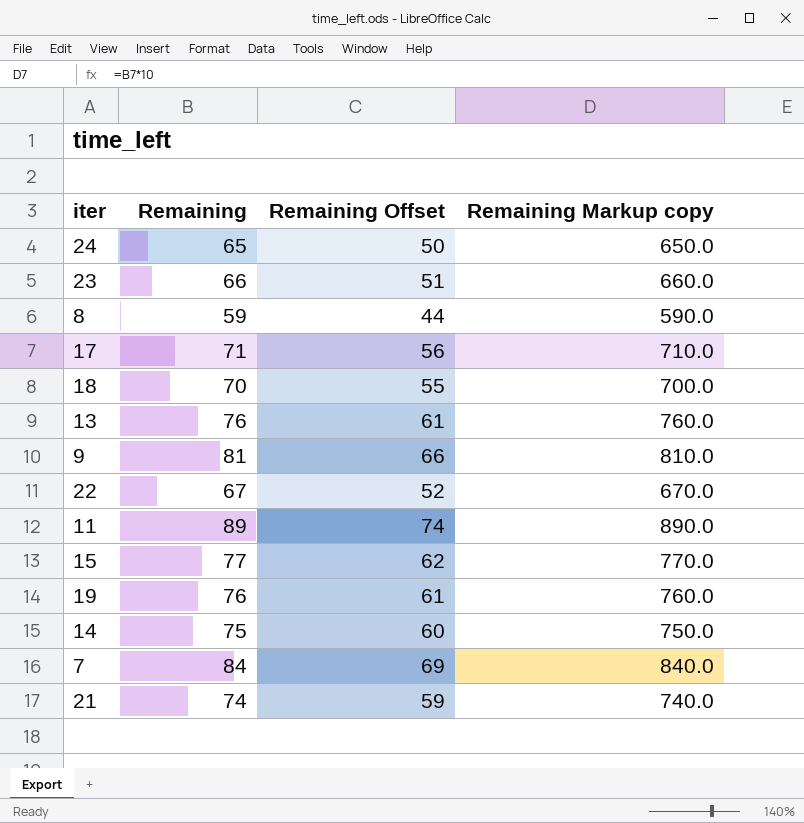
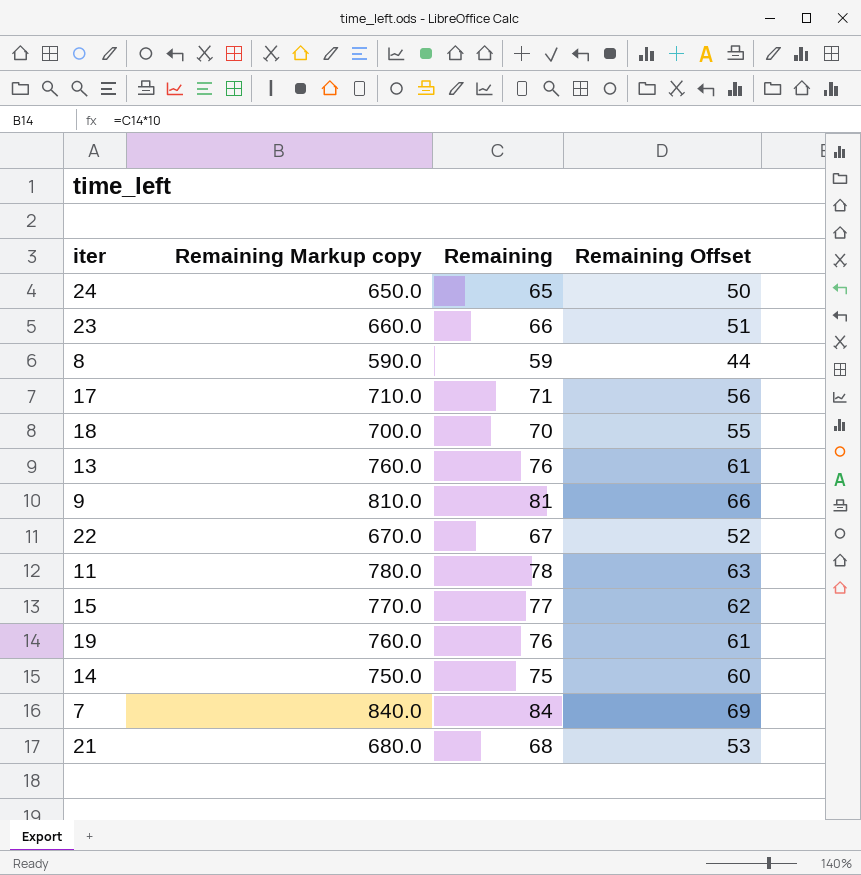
column Remaining Markup copy | position: 4 -> 2
11 | Remaining Markup copy: 890.0 -> 780.0
11 | Remaining: 89 -> 78
11 | Remaining Offset: 74 -> 63
21 | Remaining Markup copy: 740.0 -> 680.0
21 | Remaining: 74 -> 68
21 | Remaining Offset: 59 -> 53

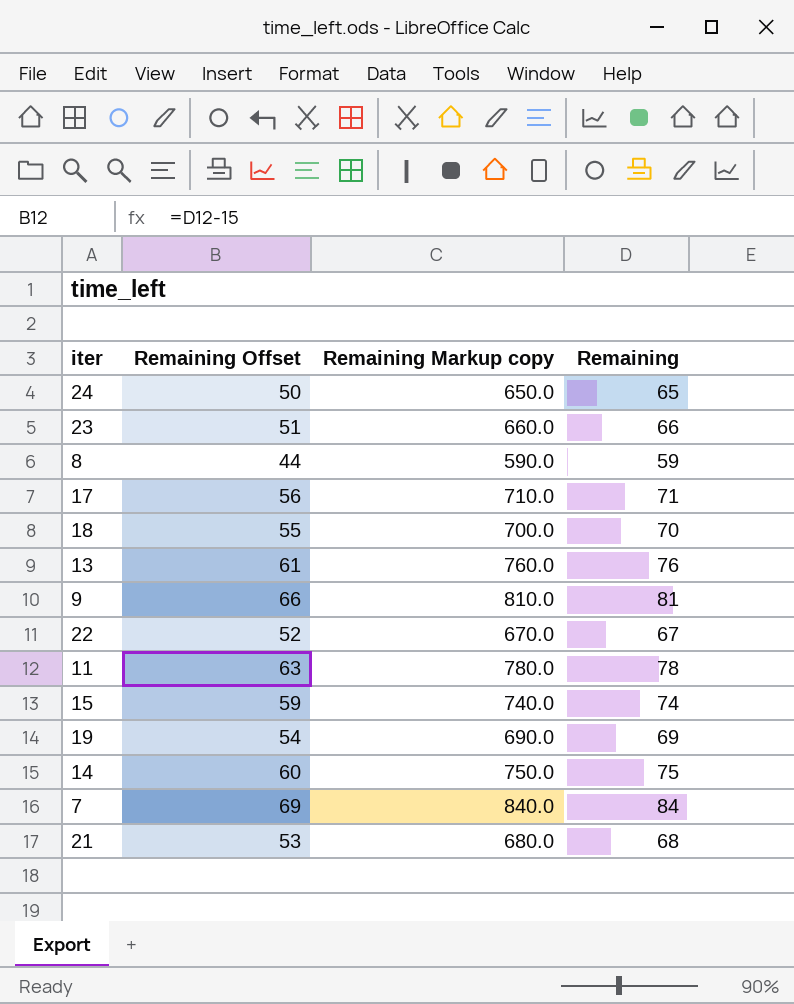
column Remaining Offset | position: 4 -> 2
15 | Remaining Offset: 62 -> 59
15 | Remaining Markup copy: 770.0 -> 740.0
15 | Remaining: 77 -> 74
19 | Remaining Offset: 61 -> 54
19 | Remaining Markup copy: 760.0 -> 690.0
19 | Remaining: 76 -> 69

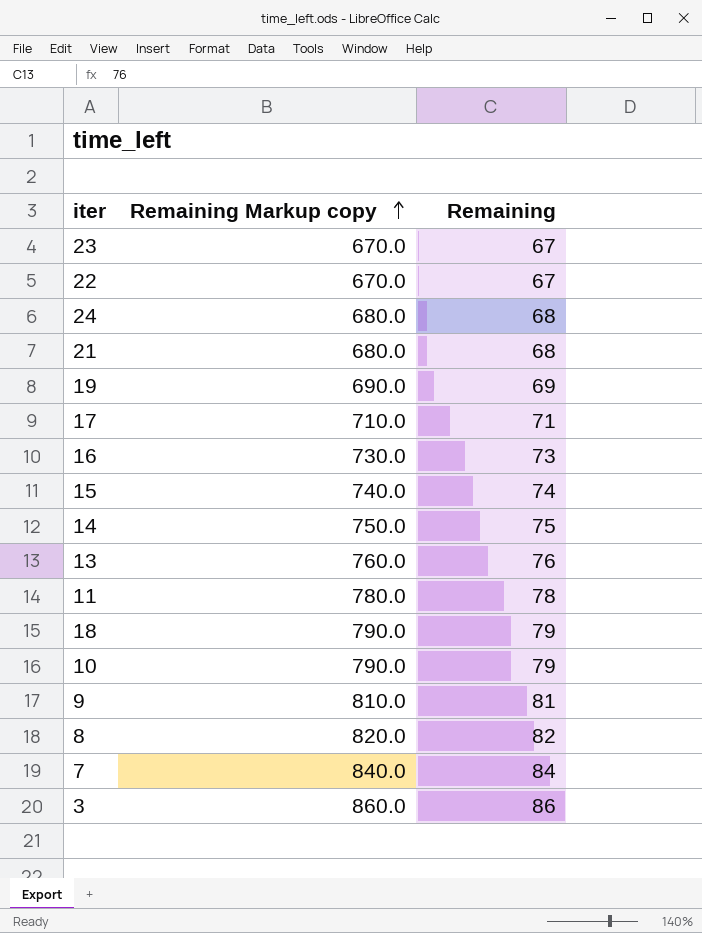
row order: none -> Remaining Markup copy ascending
column Remaining Offset | formula: [Remaining] - 15 -> none
23 | Remaining Markup copy: 660.0 -> 670.0
23 | Remaining: 66 -> 67
24 | Remaining Markup copy: 650.0 -> 680.0
24 | Remaining: 65 -> 68
row 16: none -> 730.0 | 73
18 | Remaining Markup copy: 700.0 -> 790.0
18 | Remaining: 70 -> 79
row 10: none -> 790.0 | 79
8 | Remaining Markup copy: 590.0 -> 820.0
8 | Remaining: 59 -> 82
row 3: none -> 860.0 | 86

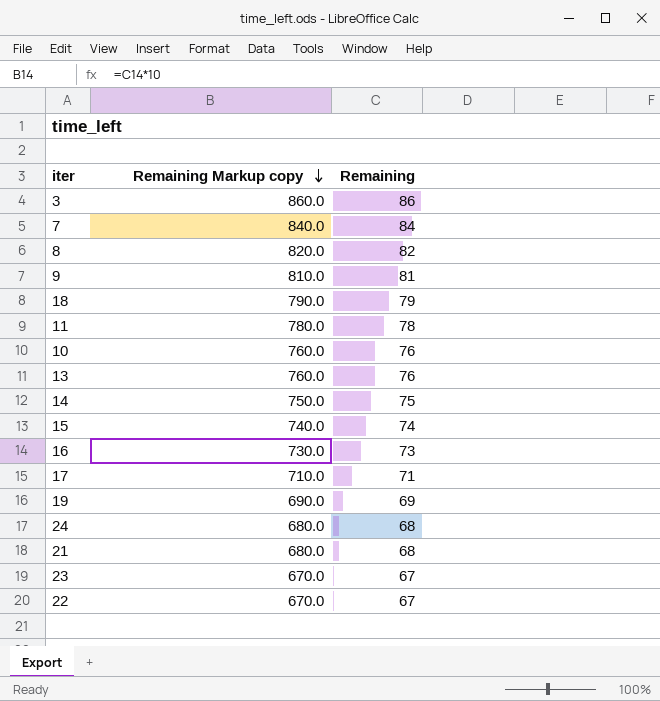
row order: Remaining Markup copy ascending -> Remaining Markup copy descending
10 | Remaining Markup copy: 790.0 -> 760.0
10 | Remaining: 79 -> 76

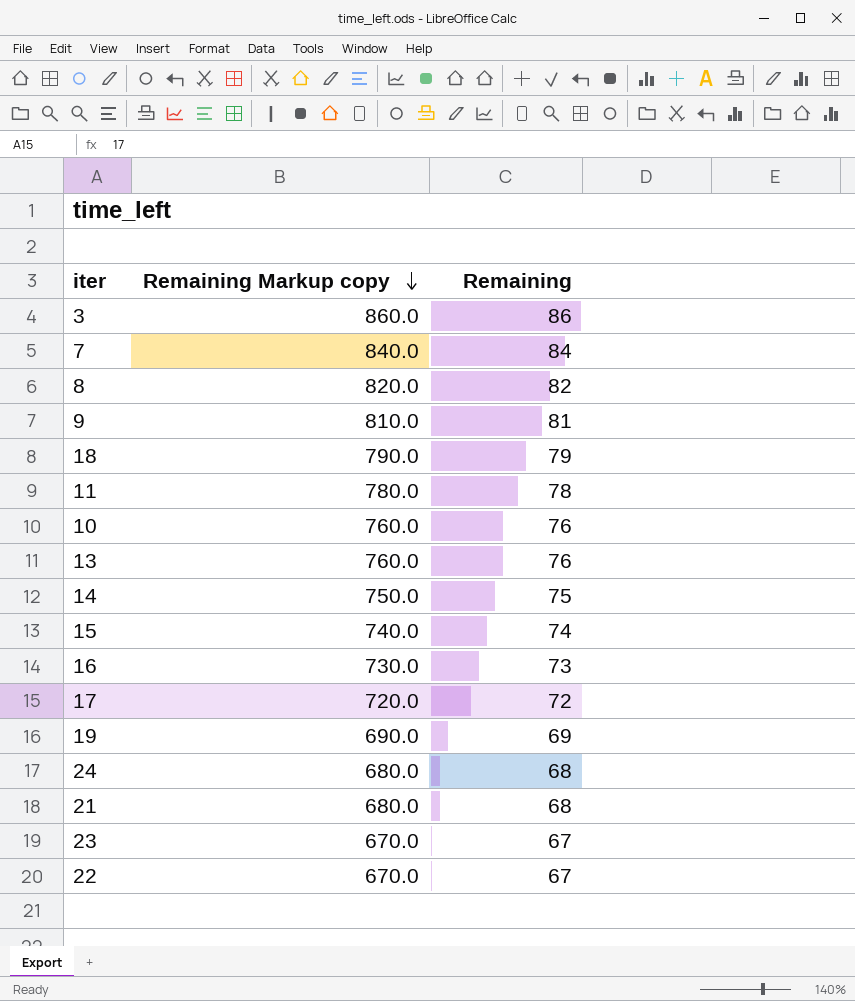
17 | Remaining Markup copy: 710.0 -> 720.0
17 | Remaining: 71 -> 72

